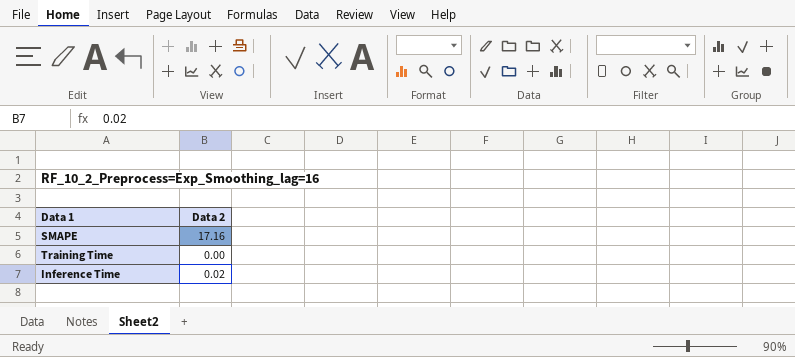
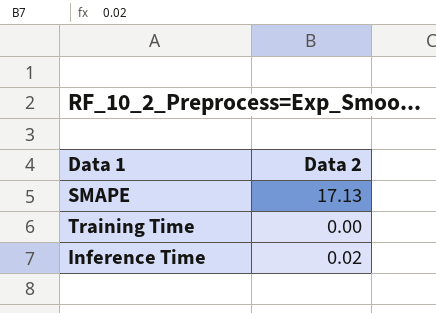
SMAPE | Data 2: 17.16 -> 17.13

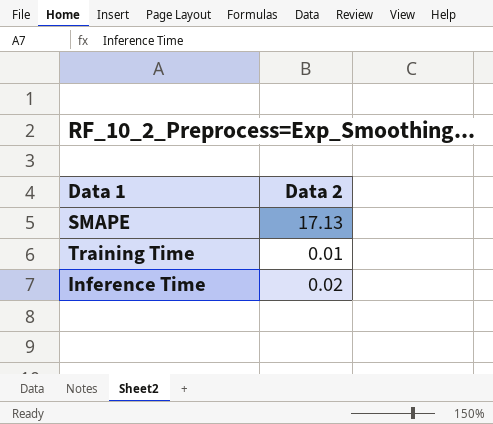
Training Time | Data 2: 0.00 -> 0.01

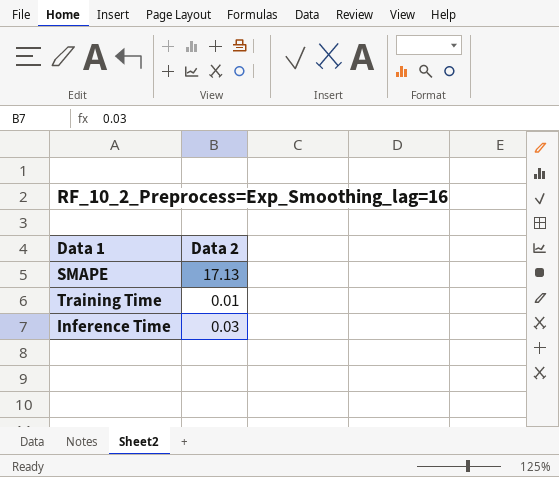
Inference Time | Data 2: 0.02 -> 0.03

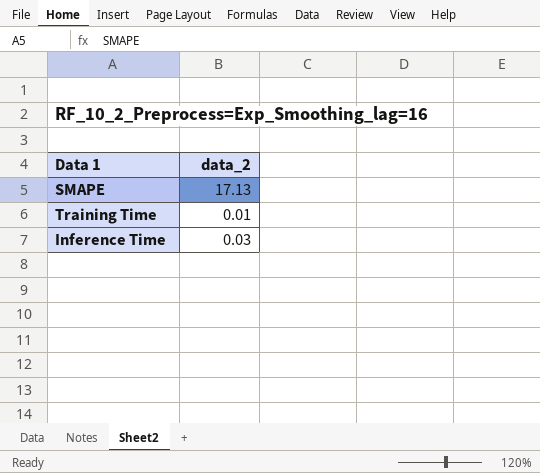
column name: Data 2 -> data_2

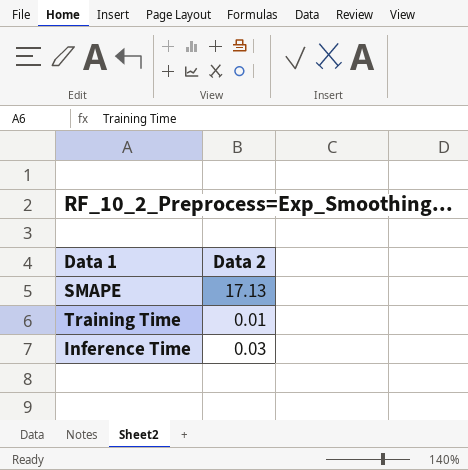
column name: data_2 -> Data 2

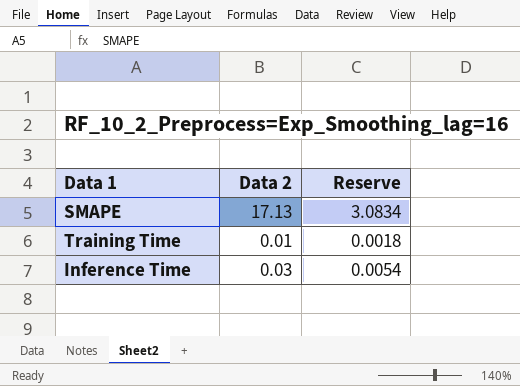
column Reserve | formula: none -> [Data 2] * 0.18

